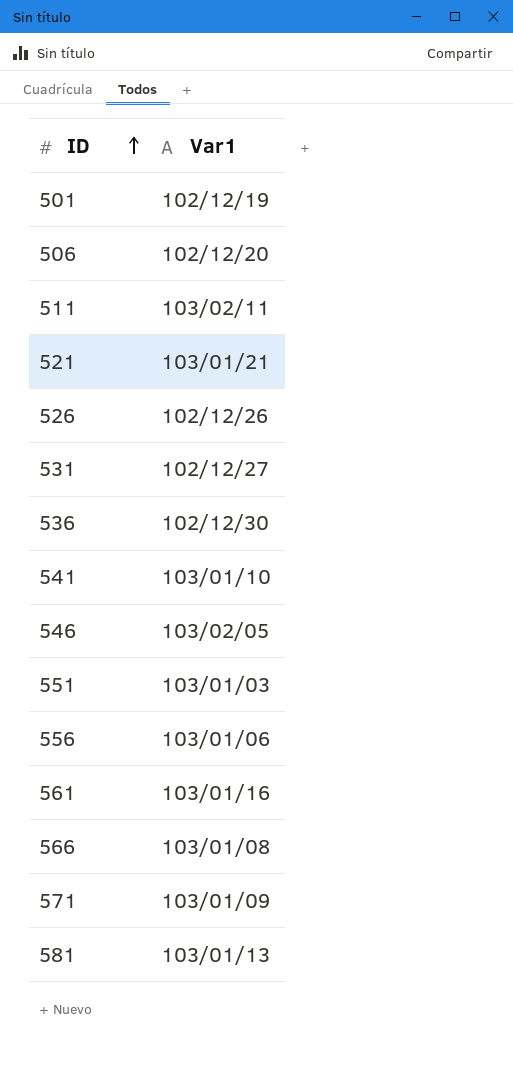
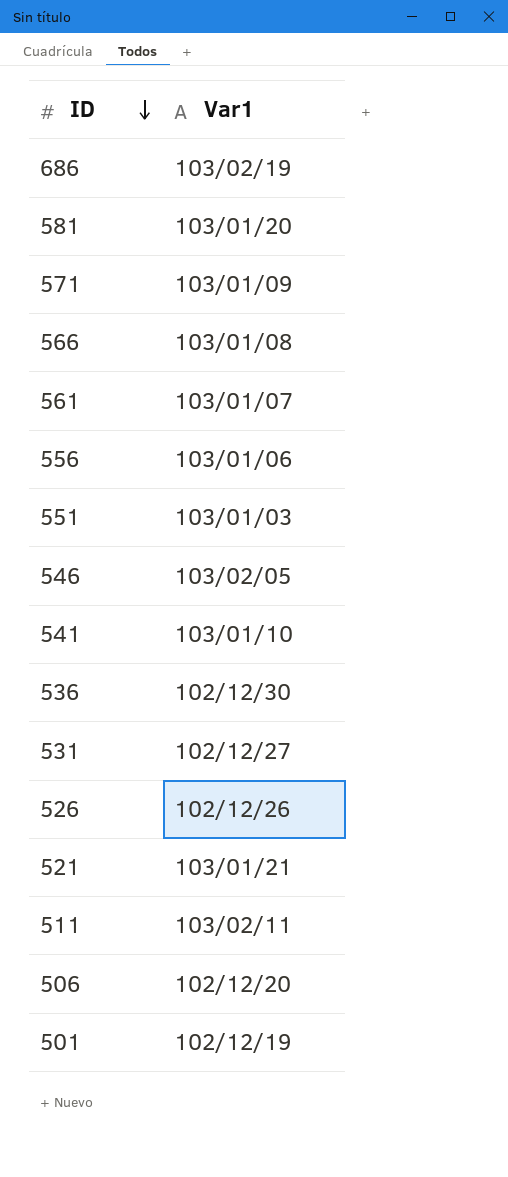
row order: ID ascending -> ID descending
row 686: none -> 103/02/19
581 | Var1: 103/01/13 -> 103/01/20
561 | Var1: 103/01/16 -> 103/01/07

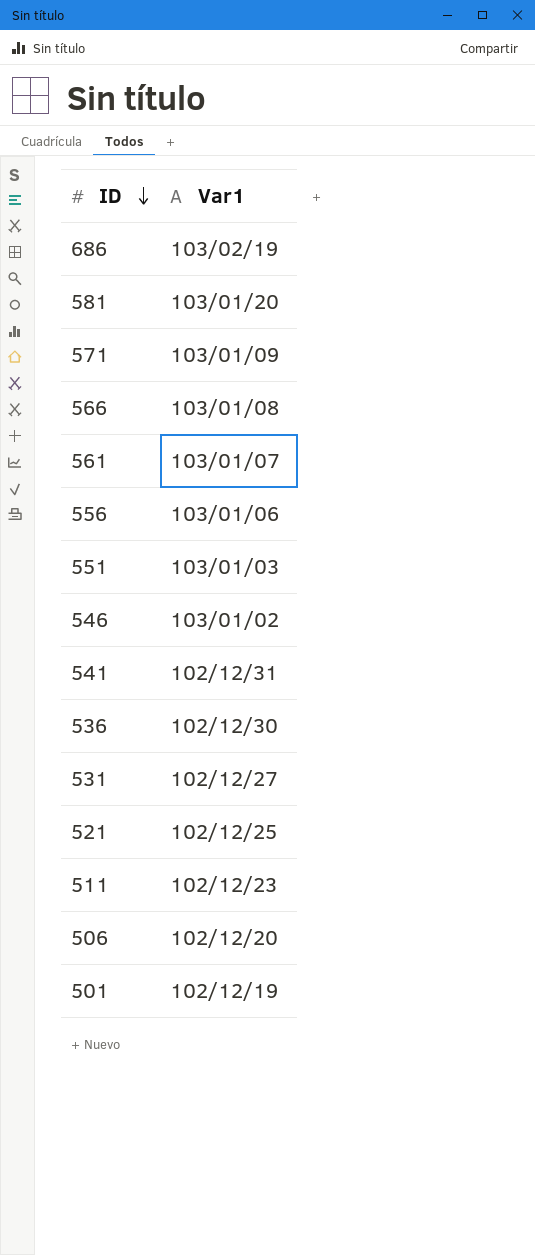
row 526: 102/12/26 -> none
546 | Var1: 103/02/05 -> 103/01/02
541 | Var1: 103/01/10 -> 102/12/31
521 | Var1: 103/01/21 -> 102/12/25
511 | Var1: 103/02/11 -> 102/12/23

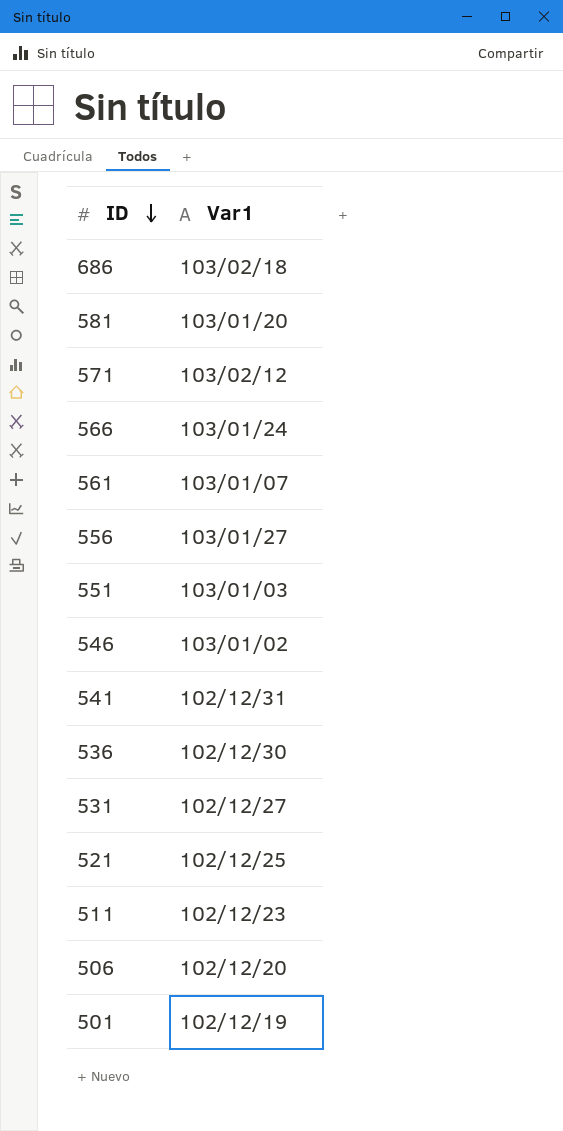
686 | Var1: 103/02/19 -> 103/02/18
571 | Var1: 103/01/09 -> 103/02/12
566 | Var1: 103/01/08 -> 103/01/24
556 | Var1: 103/01/06 -> 103/01/27

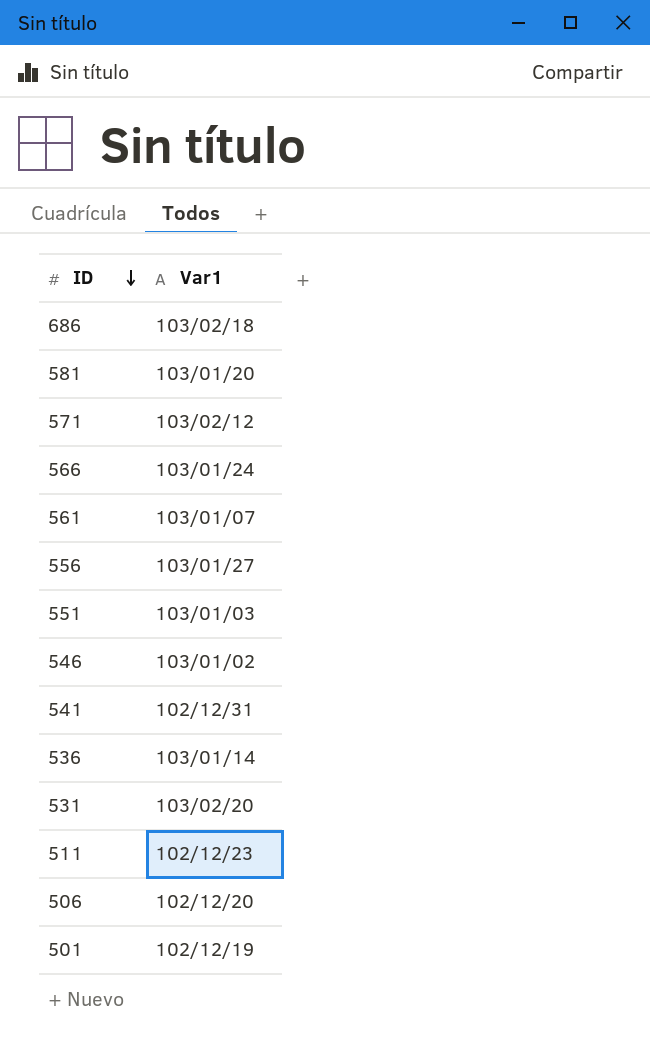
row 521: 102/12/25 -> none
536 | Var1: 102/12/30 -> 103/01/14
531 | Var1: 102/12/27 -> 103/02/20

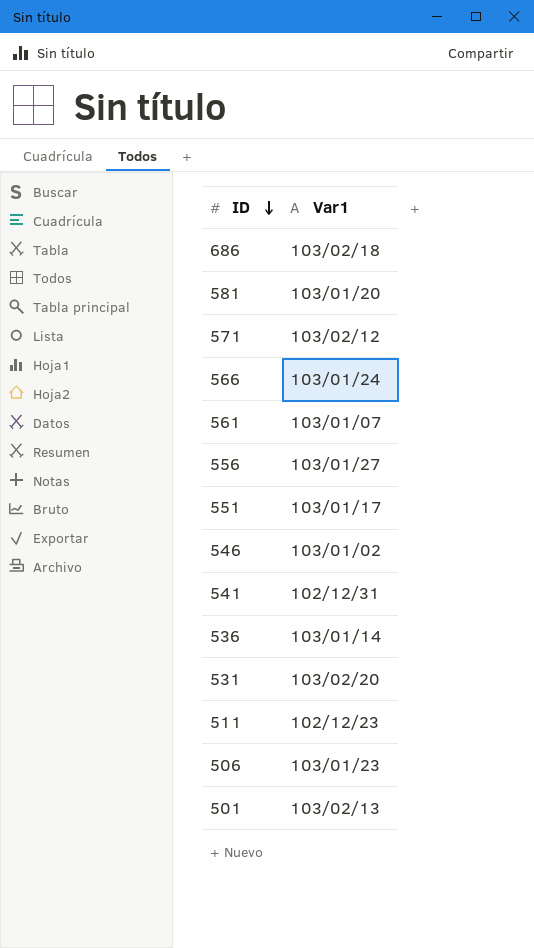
551 | Var1: 103/01/03 -> 103/01/17
506 | Var1: 102/12/20 -> 103/01/23
501 | Var1: 102/12/19 -> 103/02/13

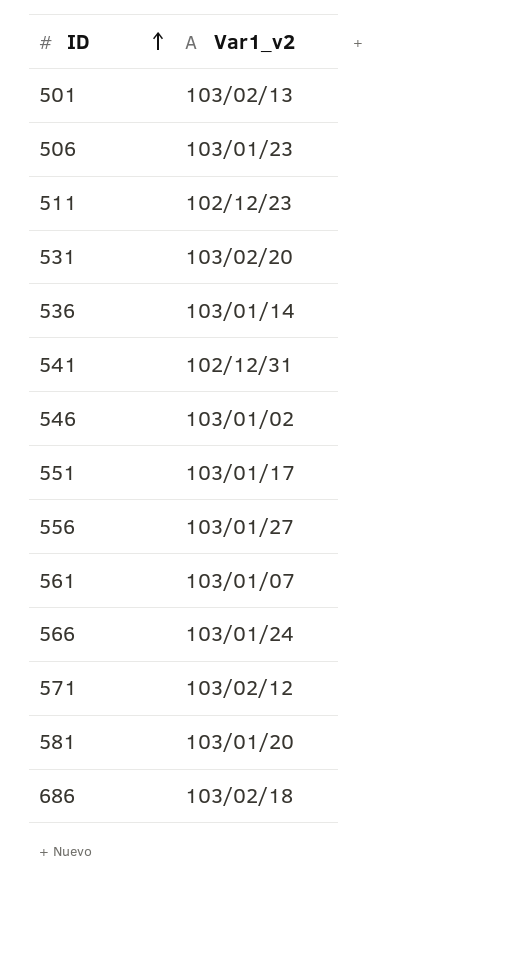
row order: ID descending -> ID ascending
column name: Var1 -> Var1_v2

